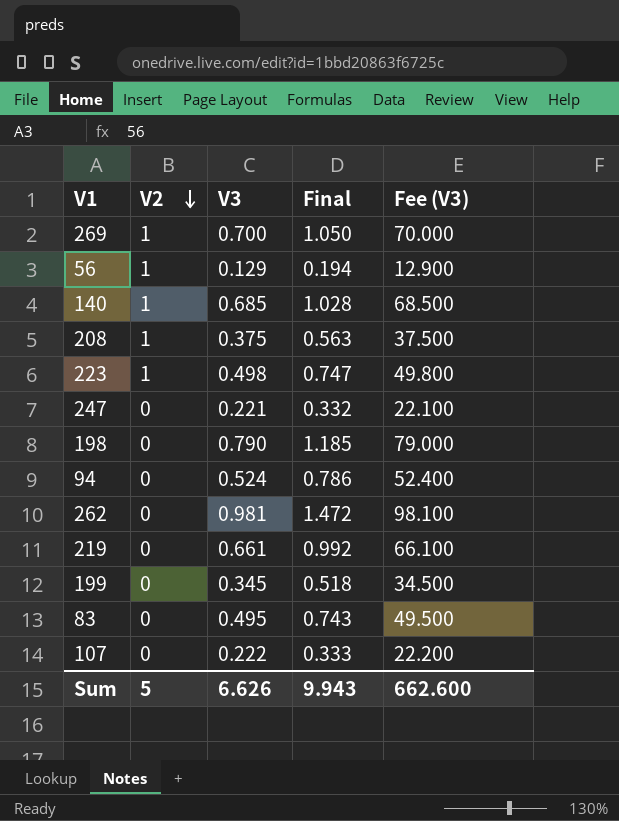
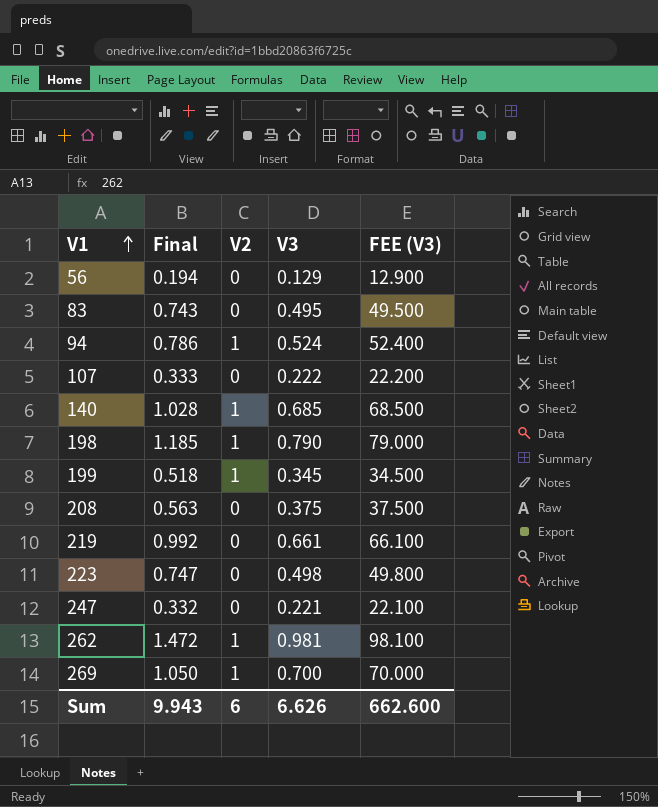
row order: V2 descending -> V1 ascending
column Final | position: 4 -> 2
column name: Fee (V3) -> FEE (V3)
56 | V2: 1 -> 0
94 | V2: 0 -> 1
198 | V2: 0 -> 1
199 | V2: 0 -> 1
208 | V2: 1 -> 0
223 | V2: 1 -> 0
262 | V2: 0 -> 1
Sum | V2: 5 -> 6

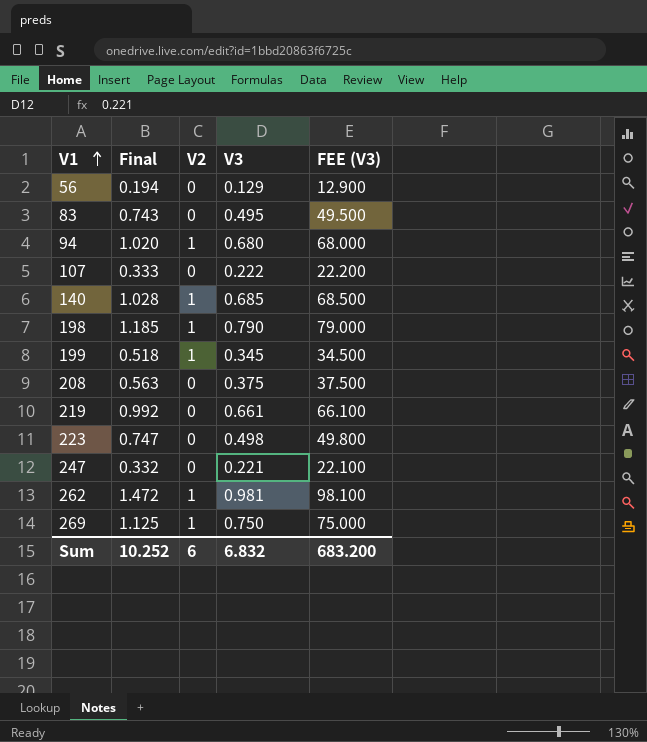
94 | Final: 0.786 -> 1.020
94 | V3: 0.524 -> 0.680
94 | FEE (V3): 52.400 -> 68.000
269 | Final: 1.050 -> 1.125
269 | V3: 0.700 -> 0.750
269 | FEE (V3): 70.000 -> 75.000
Sum | Final: 9.943 -> 10.252
Sum | V3: 6.626 -> 6.832
Sum | FEE (V3): 662.600 -> 683.200

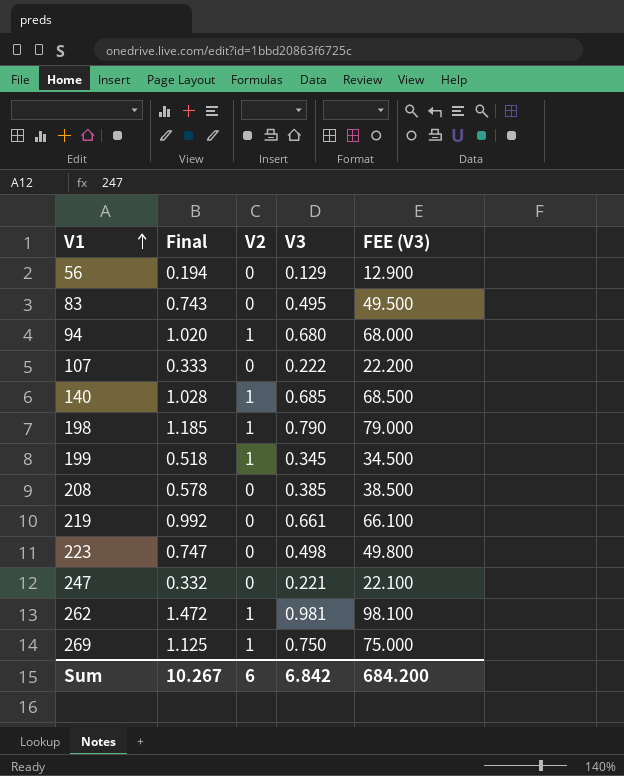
208 | Final: 0.563 -> 0.578
208 | V3: 0.375 -> 0.385
208 | FEE (V3): 37.500 -> 38.500
Sum | Final: 10.252 -> 10.267
Sum | V3: 6.832 -> 6.842
Sum | FEE (V3): 683.200 -> 684.200

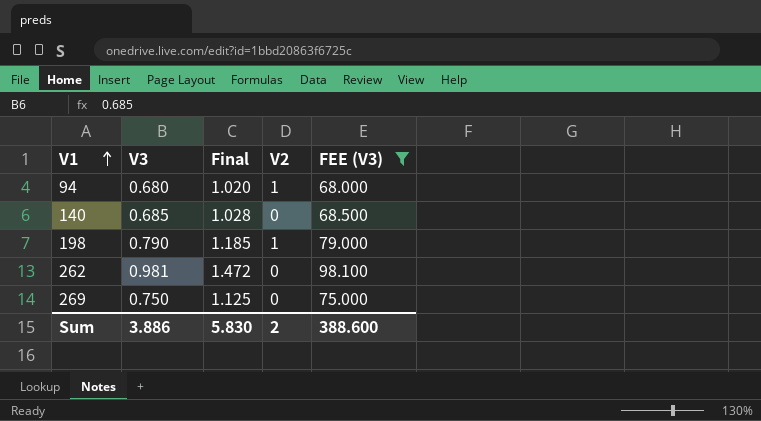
filter: none -> FEE (V3) >= 68.000
column V3 | position: 4 -> 2
140 | V2: 1 -> 0
262 | V2: 1 -> 0
269 | V2: 1 -> 0
Sum | V3: 6.842 -> 3.886
Sum | Final: 10.267 -> 5.830
Sum | V2: 6 -> 2
Sum | FEE (V3): 684.200 -> 388.600

